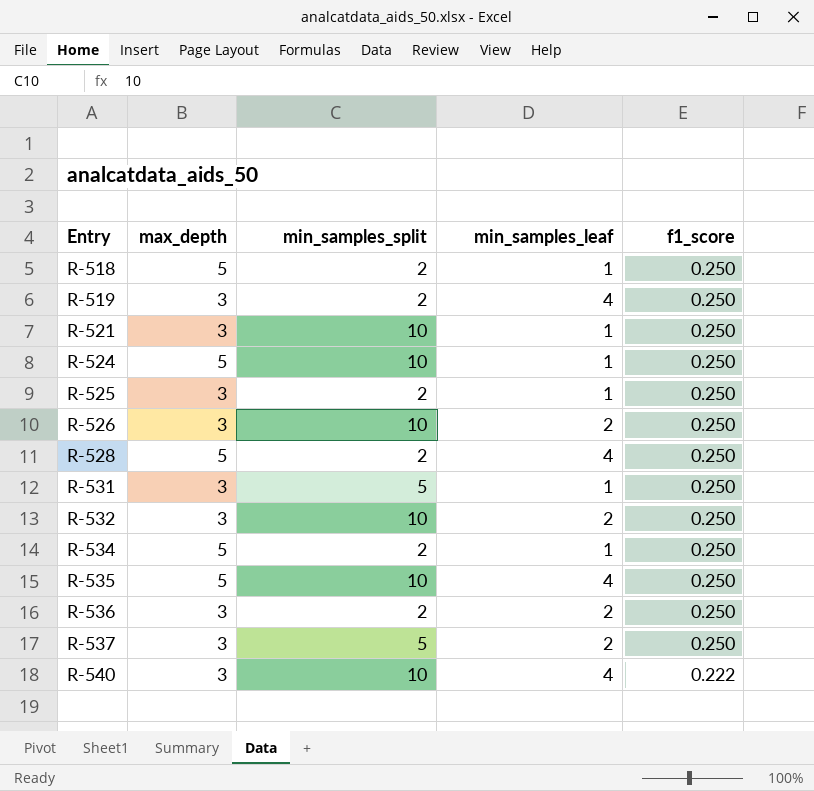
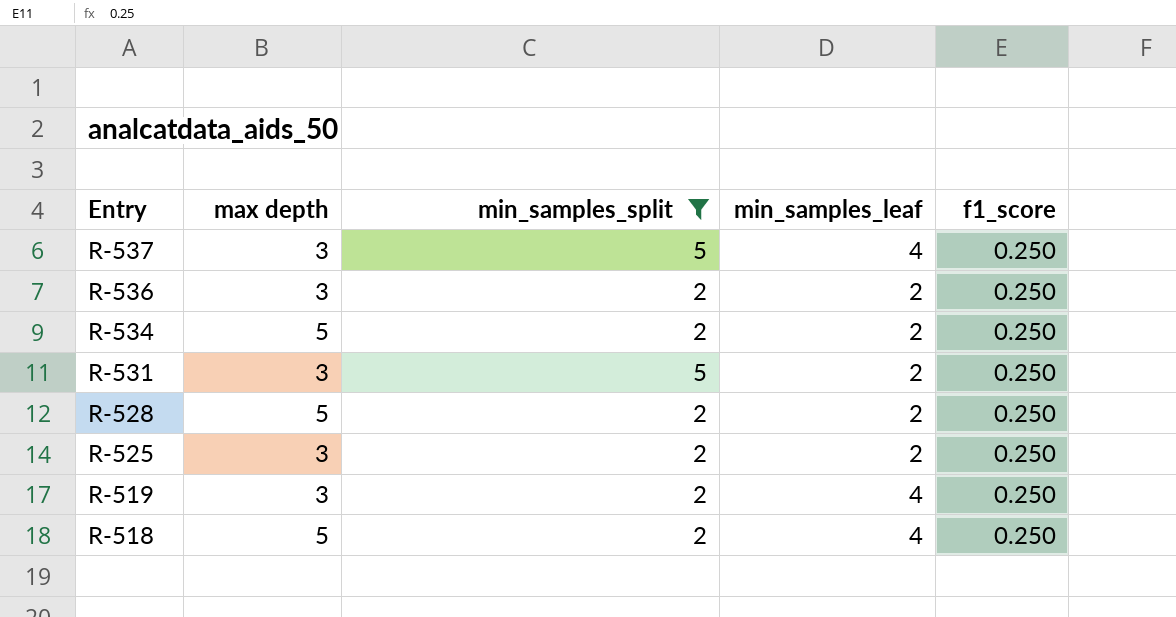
filter: none -> min_samples_split != 10
row order: Entry ascending -> Entry descending
column name: max_depth -> max depth
R-537 | min_samples_leaf: 2 -> 4
R-534 | min_samples_leaf: 1 -> 2
R-531 | min_samples_leaf: 1 -> 2
R-528 | min_samples_leaf: 4 -> 2
R-525 | min_samples_leaf: 1 -> 2
R-518 | min_samples_leaf: 1 -> 4

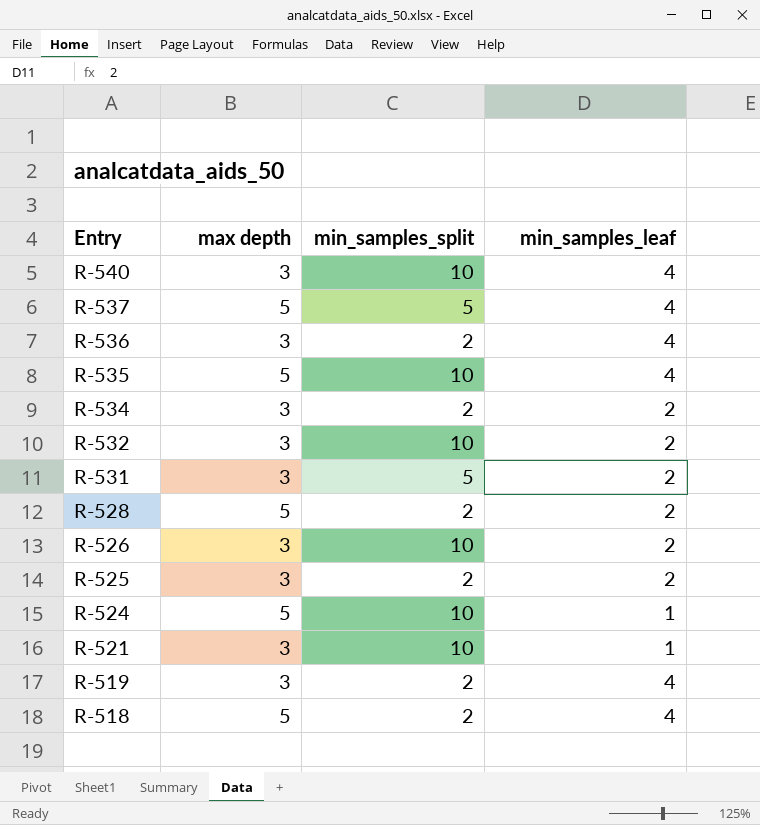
filter: min_samples_split != 10 -> none
column f1_score | position: 5 -> none
R-537 | max depth: 3 -> 5
R-536 | min_samples_leaf: 2 -> 4
R-534 | max depth: 5 -> 3

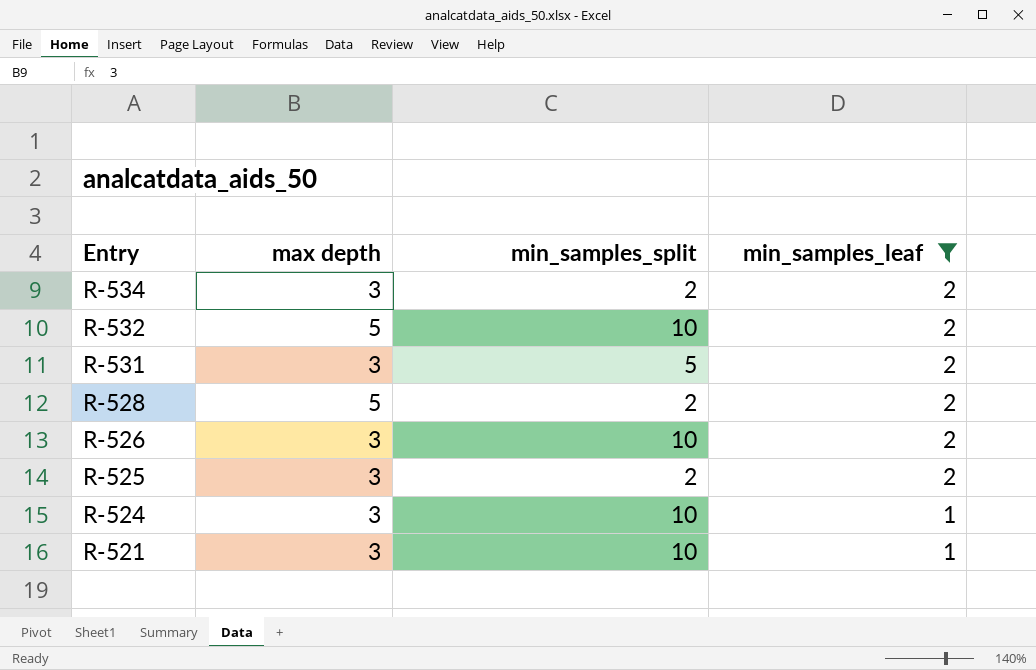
filter: none -> min_samples_leaf != 4
R-532 | max depth: 3 -> 5
R-524 | max depth: 5 -> 3

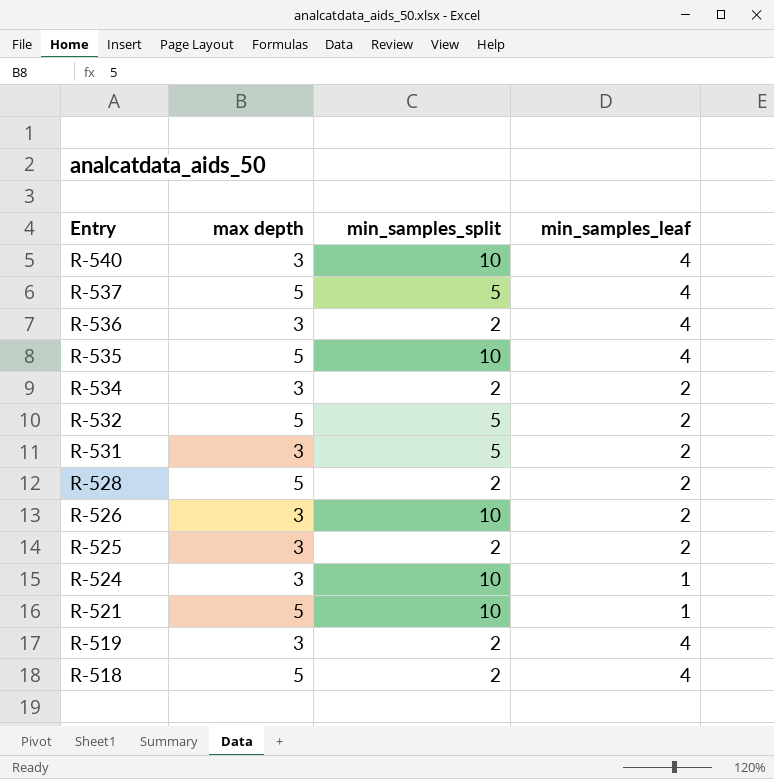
filter: min_samples_leaf != 4 -> none
R-532 | min_samples_split: 10 -> 5
R-521 | max depth: 3 -> 5

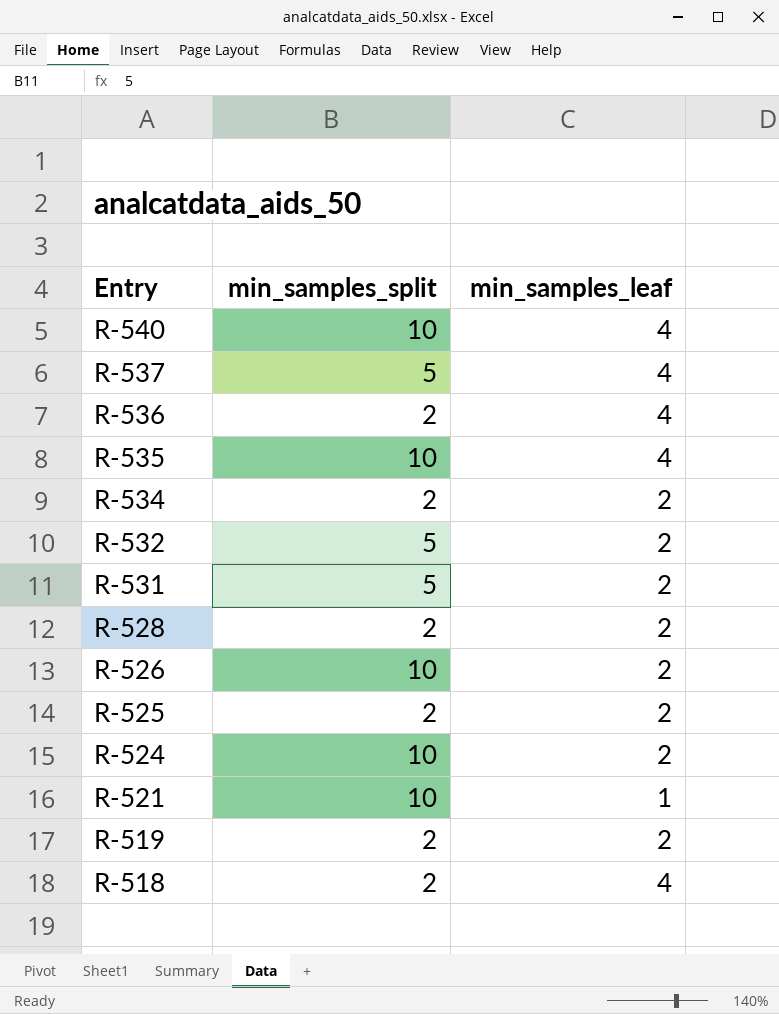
column max depth | position: 2 -> none
R-524 | min_samples_leaf: 1 -> 2
R-519 | min_samples_leaf: 4 -> 2

